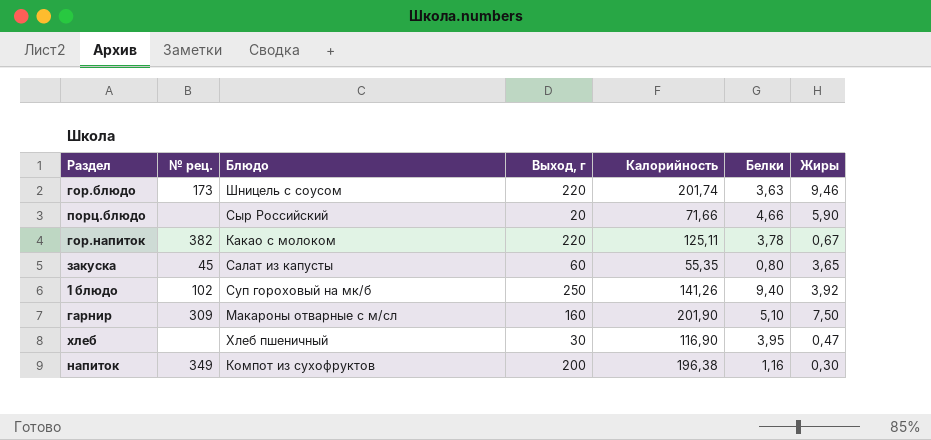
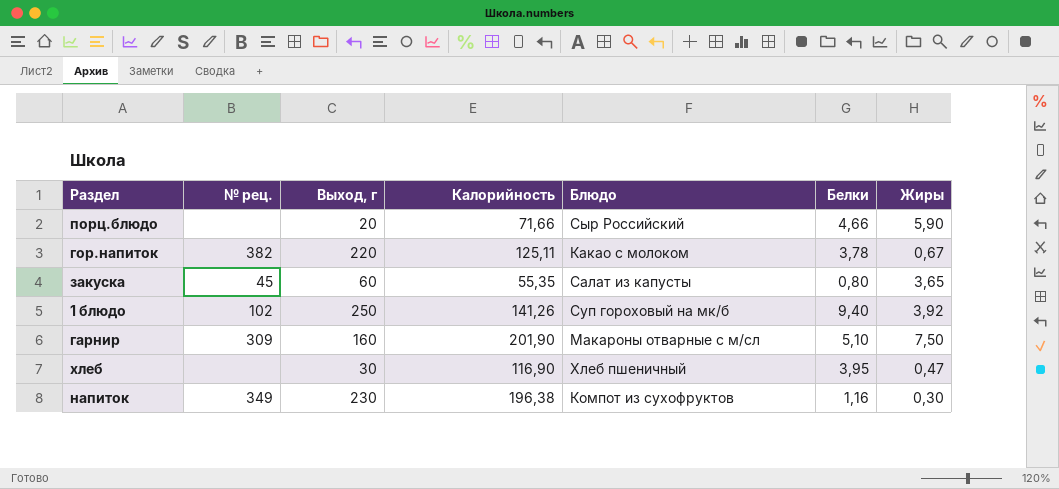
column Блюдо | position: 3 -> 5
row гор.блюдо: 173 | Шницель с соусом | 220 | 201,74 | 3,63 | 9,46 -> none
напиток | Выход, г: 200 -> 230

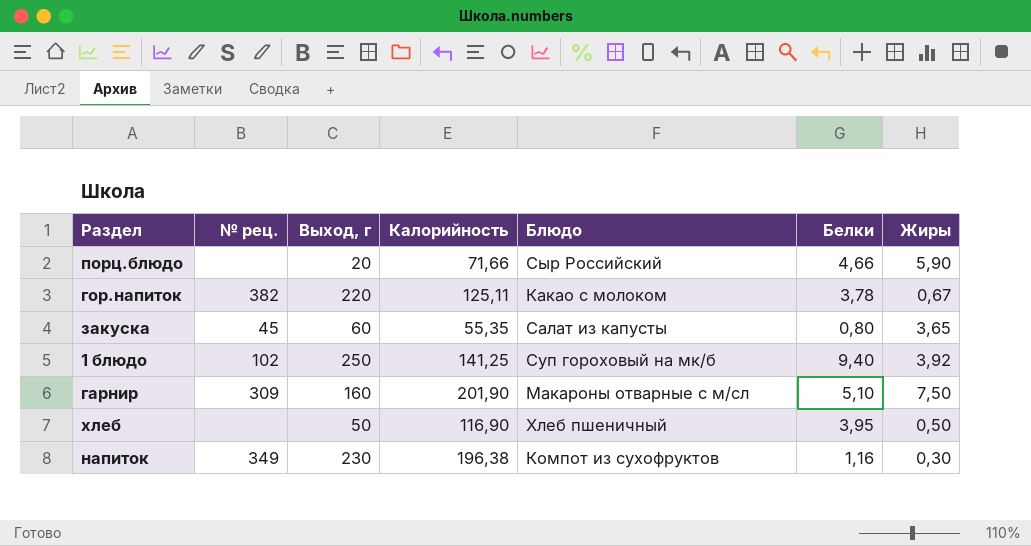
1 блюдо | Калорийность: 141,26 -> 141,25
хлеб | Выход, г: 30 -> 50
хлеб | Жиры: 0,47 -> 0,50

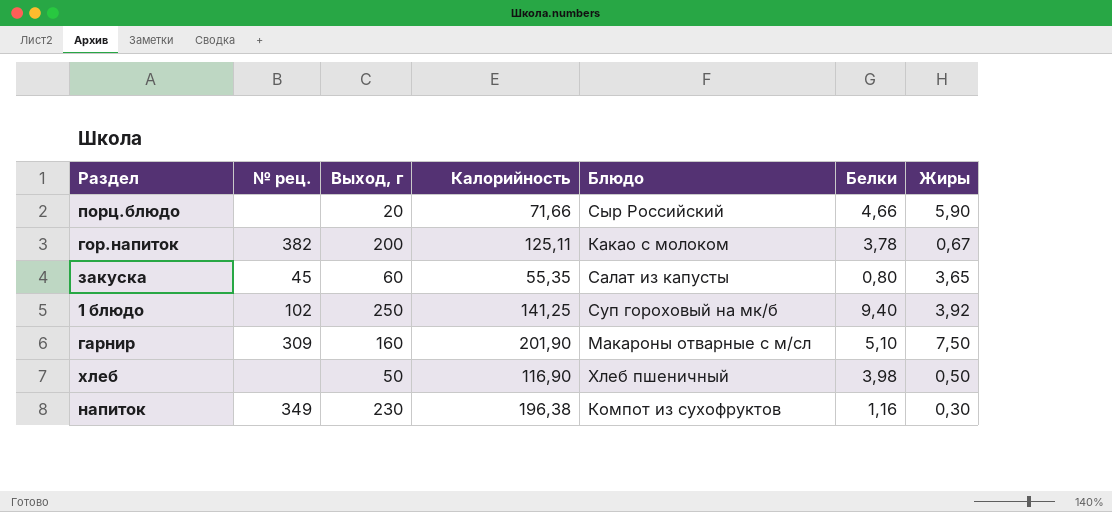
гор.напиток | Выход, г: 220 -> 200
хлеб | Белки: 3,95 -> 3,98

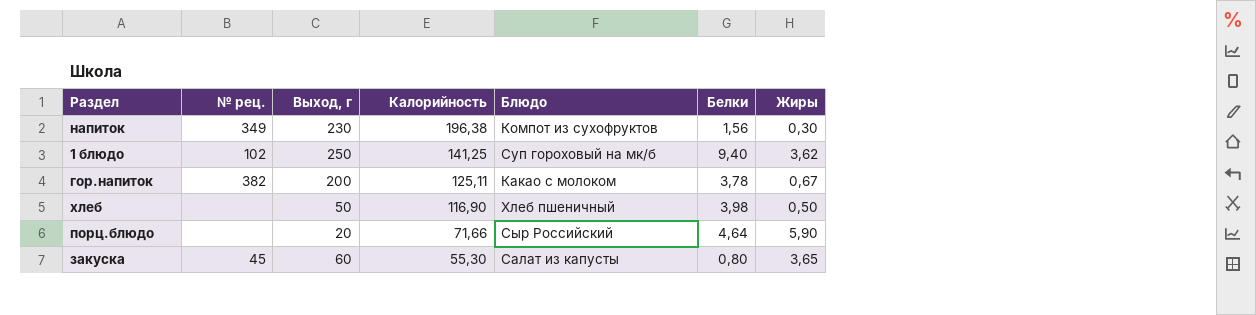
row order: none -> Калорийность descending
row гарнир: 309 | 160 | 201,90 | Макароны отварные с м/сл | 5,10 | 7,50 -> none
напиток | Белки: 1,16 -> 1,56
1 блюдо | Жиры: 3,92 -> 3,62
порц.блюдо | Белки: 4,66 -> 4,64
закуска | Калорийность: 55,35 -> 55,30

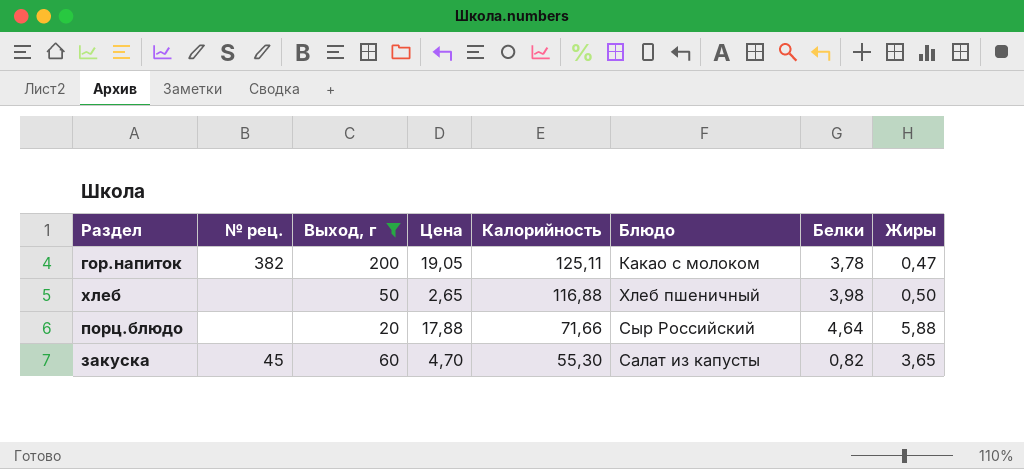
filter: none -> Выход, г <= 200
column Цена | position: none -> 4
гор.напиток | Жиры: 0,67 -> 0,47
хлеб | Калорийность: 116,90 -> 116,88
порц.блюдо | Жиры: 5,90 -> 5,88
закуска | Белки: 0,80 -> 0,82

